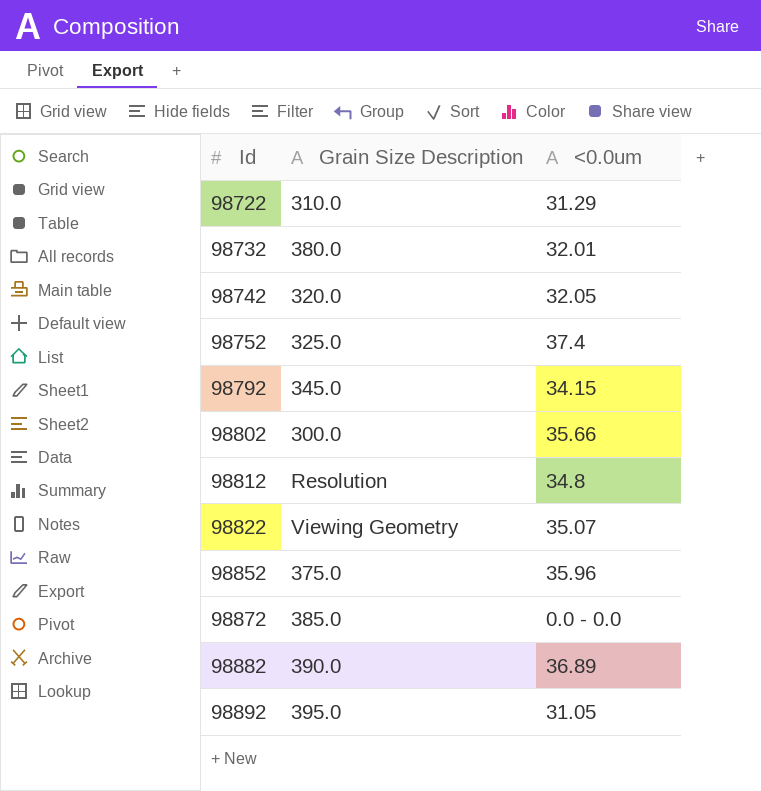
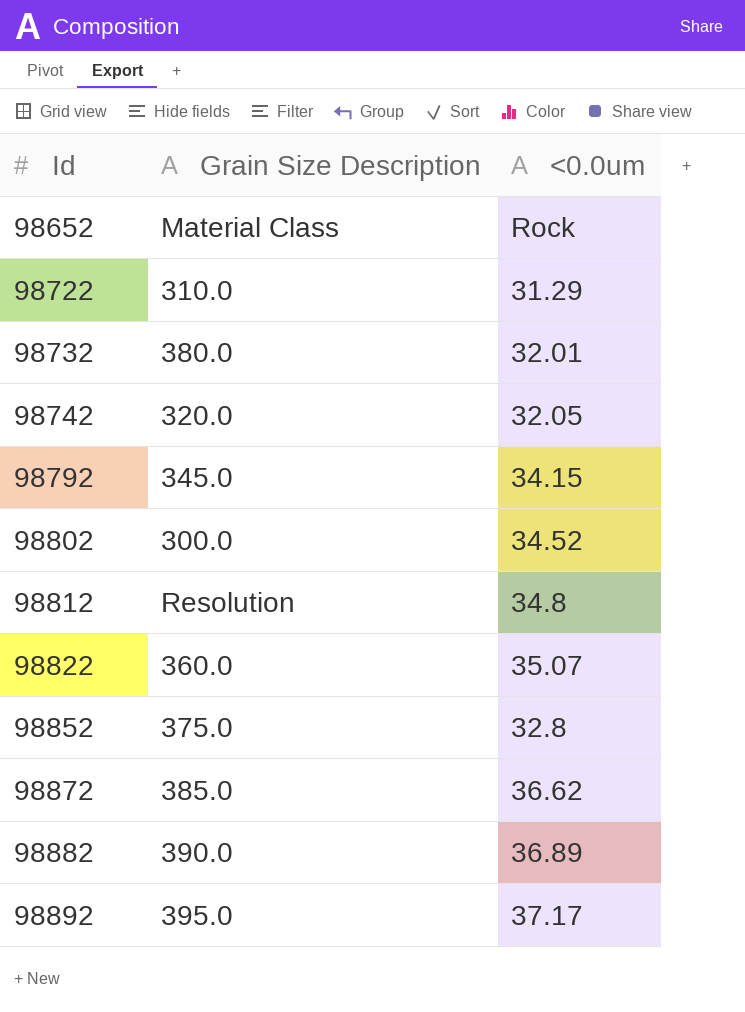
row 98752: 325.0 | 37.4 -> none
row 98652: none -> Material Class | Rock
98802 | <0.0um: 35.66 -> 34.52
98822 | Grain Size Description: Viewing Geometry -> 360.0
98852 | <0.0um: 35.96 -> 32.8
98872 | <0.0um: 0.0 - 0.0 -> 36.62
98892 | <0.0um: 31.05 -> 37.17

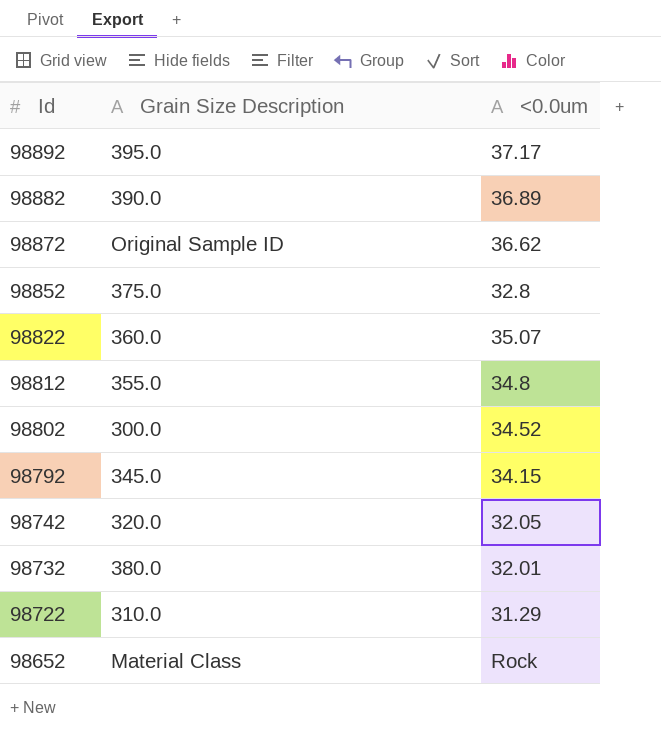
row order: Id ascending -> Id descending
98872 | Grain Size Description: 385.0 -> Original Sample ID
98812 | Grain Size Description: Resolution -> 355.0

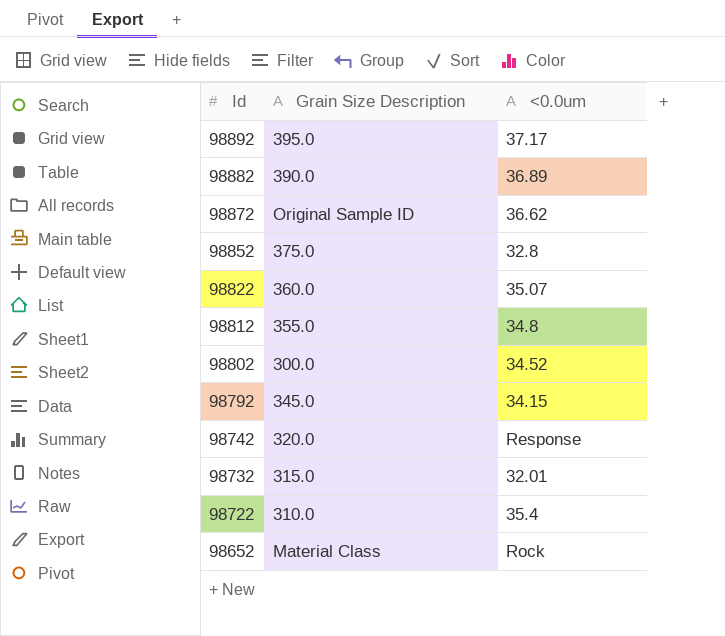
98742 | <0.0um: 32.05 -> Response
98732 | Grain Size Description: 380.0 -> 315.0
98722 | <0.0um: 31.29 -> 35.4

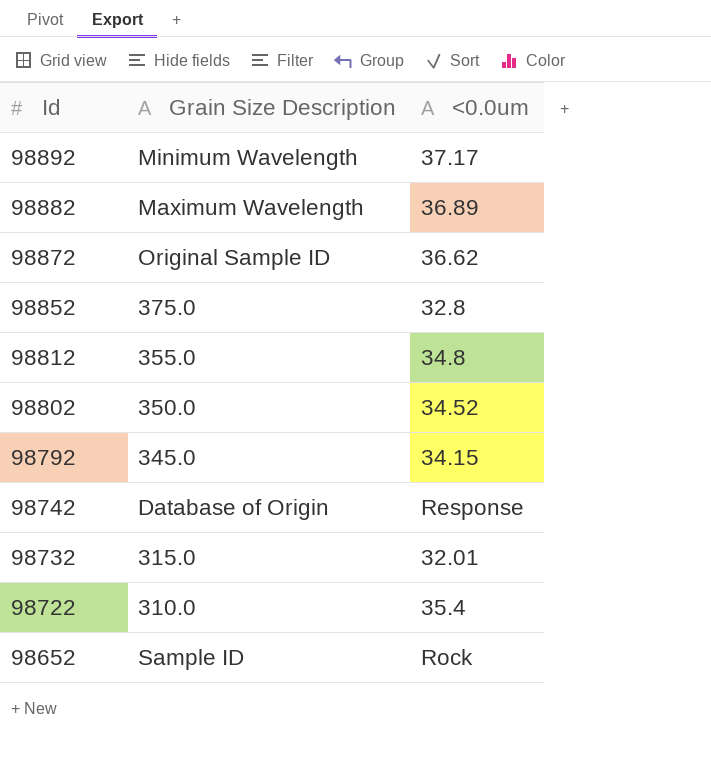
row 98822: 360.0 | 35.07 -> none
98892 | Grain Size Description: 395.0 -> Minimum Wavelength
98882 | Grain Size Description: 390.0 -> Maximum Wavelength
98802 | Grain Size Description: 300.0 -> 350.0
98742 | Grain Size Description: 320.0 -> Database of Origin
98652 | Grain Size Description: Material Class -> Sample ID

